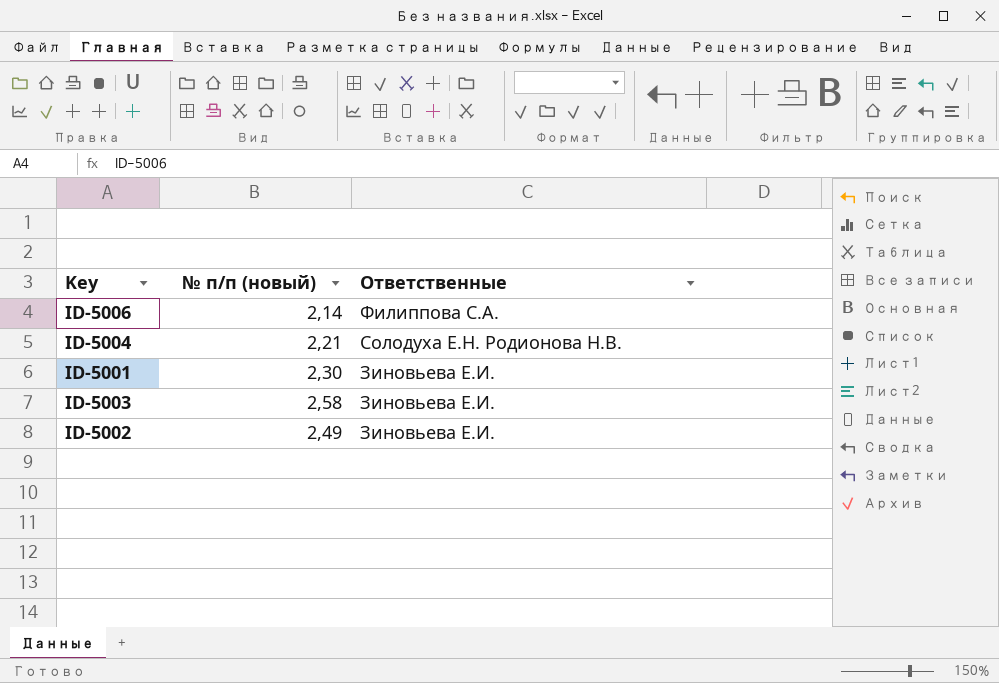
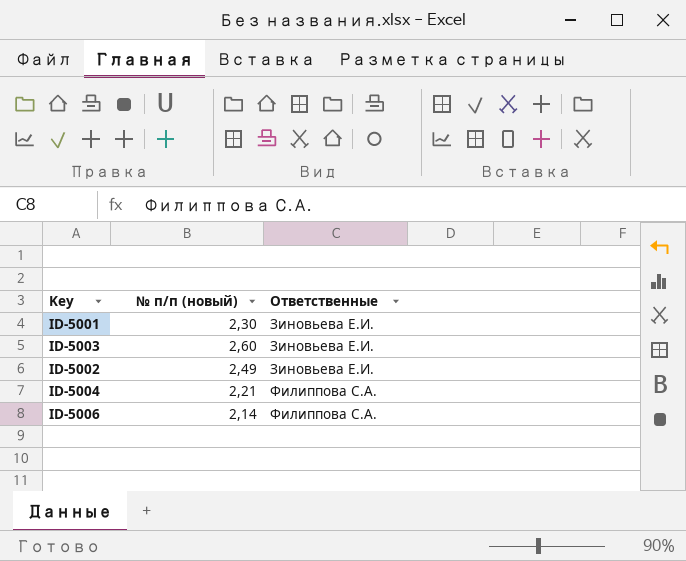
row order: Ответственные descending -> Ответственные ascending
ID-5003 | № п/п (новый): 2,58 -> 2,60
ID-5004 | Ответственные: Солодуха Е.Н. Родионова Н.В. -> Филиппова С.А.

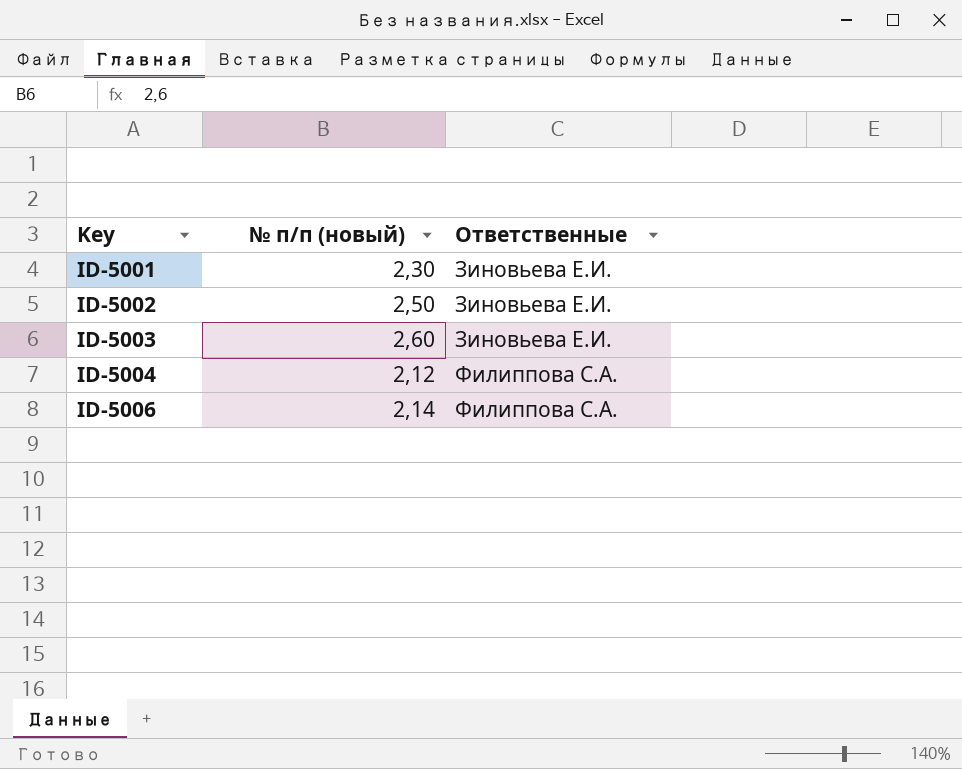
row order: Ответственные ascending -> Key ascending
ID-5002 | № п/п (новый): 2,49 -> 2,50
ID-5004 | № п/п (новый): 2,21 -> 2,12

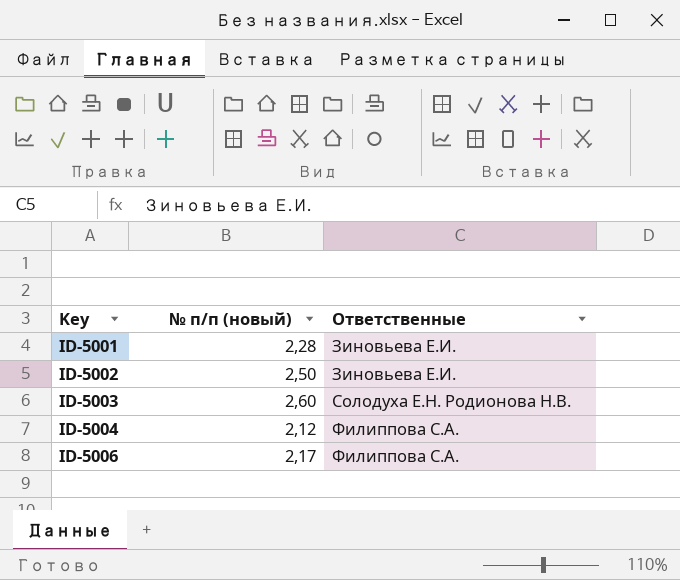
ID-5001 | № п/п (новый): 2,30 -> 2,28
ID-5003 | Ответственные: Зиновьева Е.И. -> Солодуха Е.Н. Родионова Н.В.
ID-5006 | № п/п (новый): 2,14 -> 2,17

